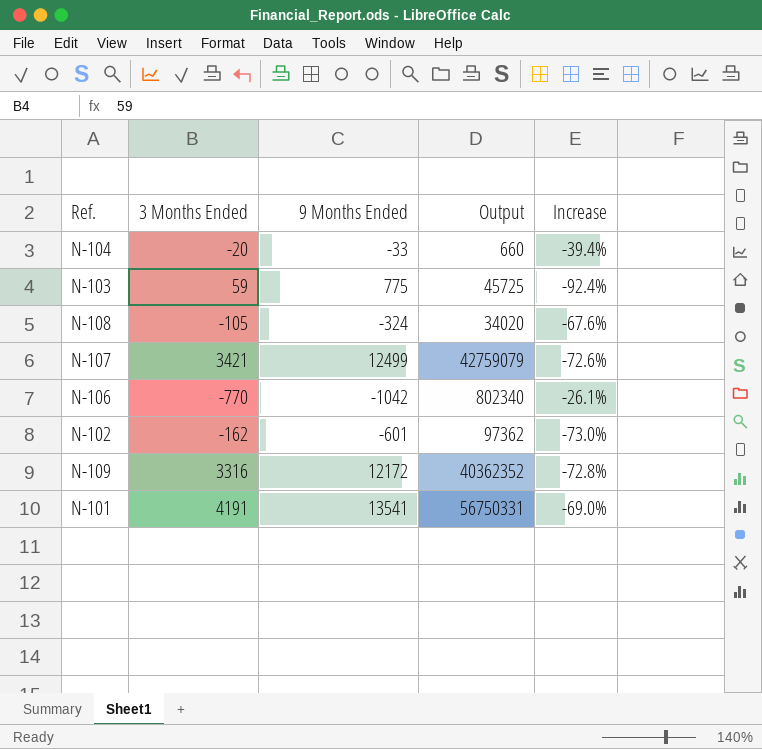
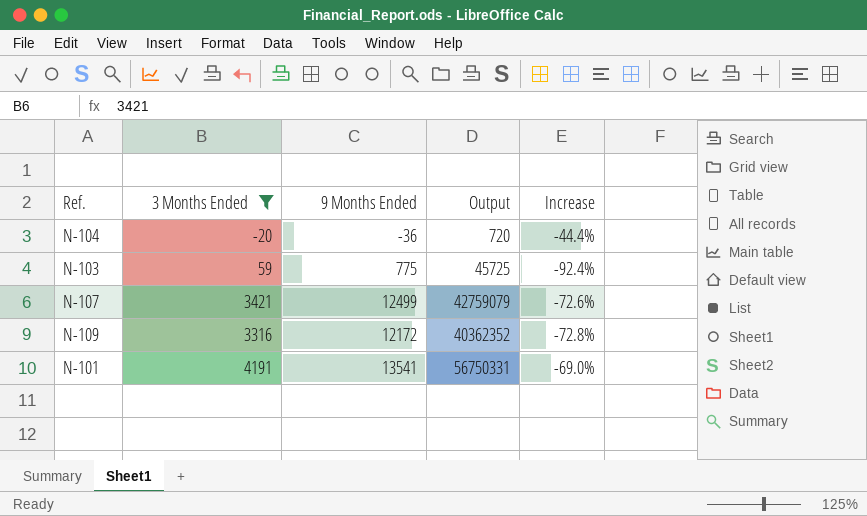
filter: none -> 3 Months Ended >= -20
N-104 | 9 Months Ended: -33 -> -36
N-104 | Output: 660 -> 720
N-104 | Increase: -39.4% -> -44.4%

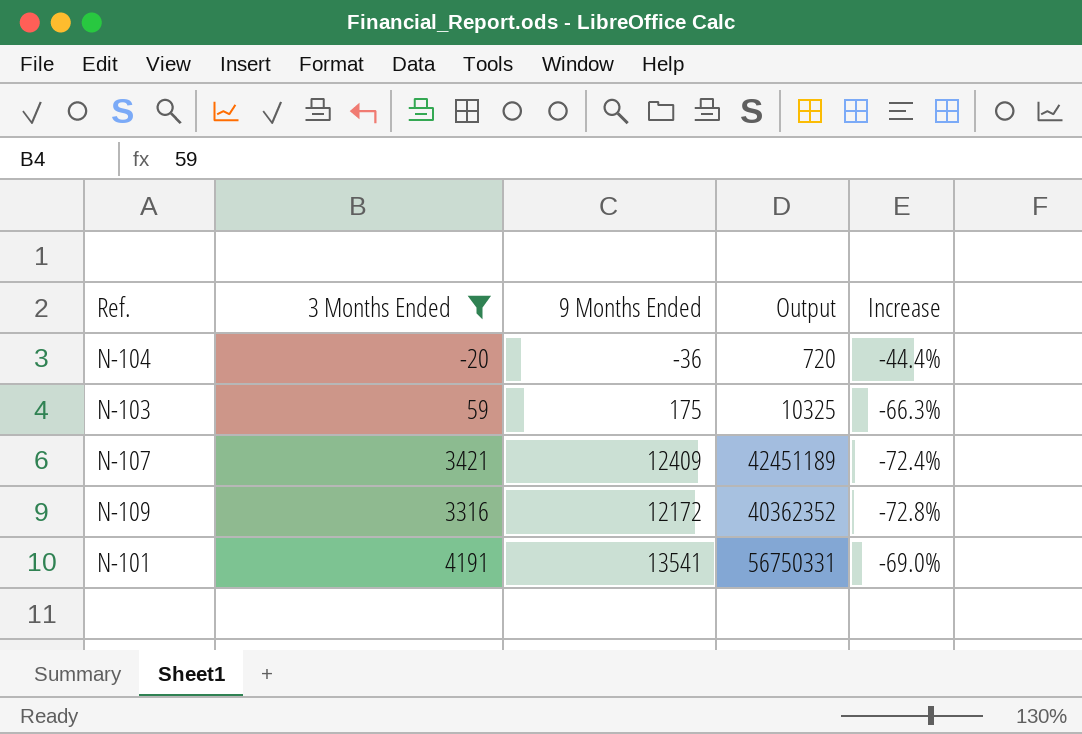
N-103 | 9 Months Ended: 775 -> 175
N-103 | Output: 45725 -> 10325
N-103 | Increase: -92.4% -> -66.3%
N-107 | 9 Months Ended: 12499 -> 12409
N-107 | Output: 42759079 -> 42451189
N-107 | Increase: -72.6% -> -72.4%

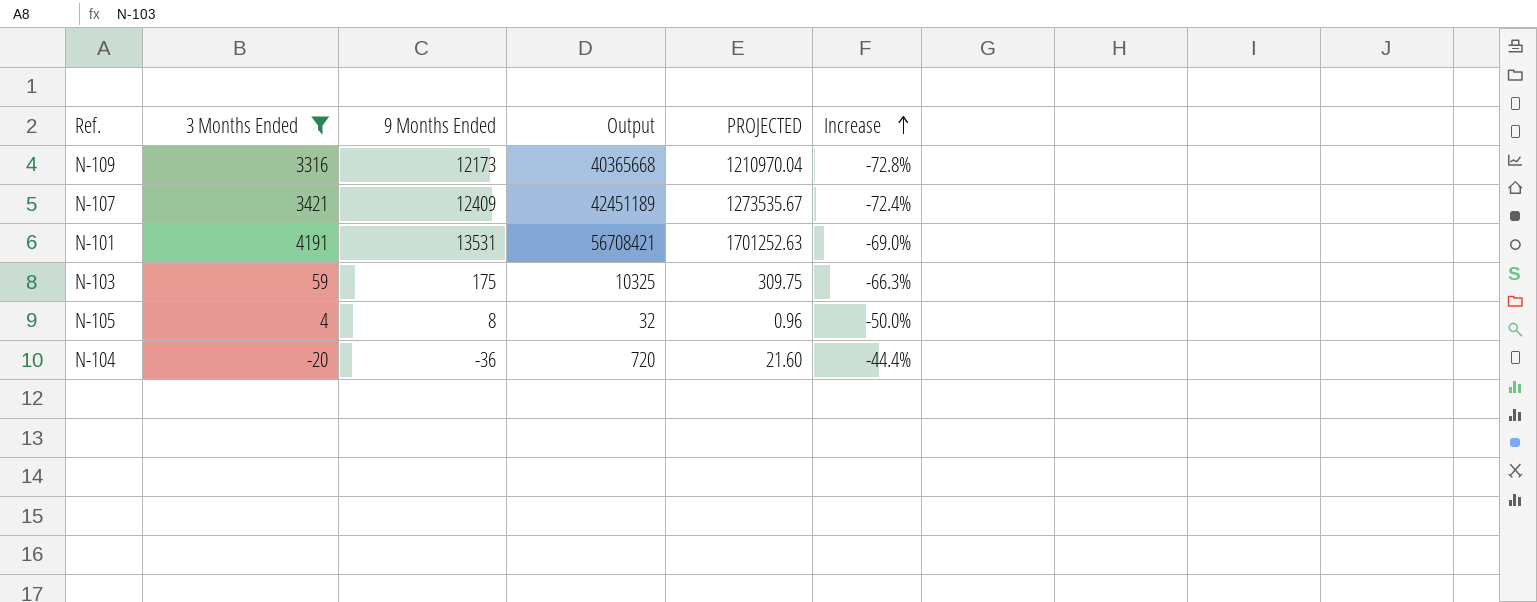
row order: none -> Increase ascending
column PROJECTED | formula: none -> [Output] * 0.03
N-109 | 9 Months Ended: 12172 -> 12173
N-109 | Output: 40362352 -> 40365668
N-101 | 9 Months Ended: 13541 -> 13531
N-101 | Output: 56750331 -> 56708421
row N-105: none -> 4 | 8 | 32 | 0.96 | -50.0%

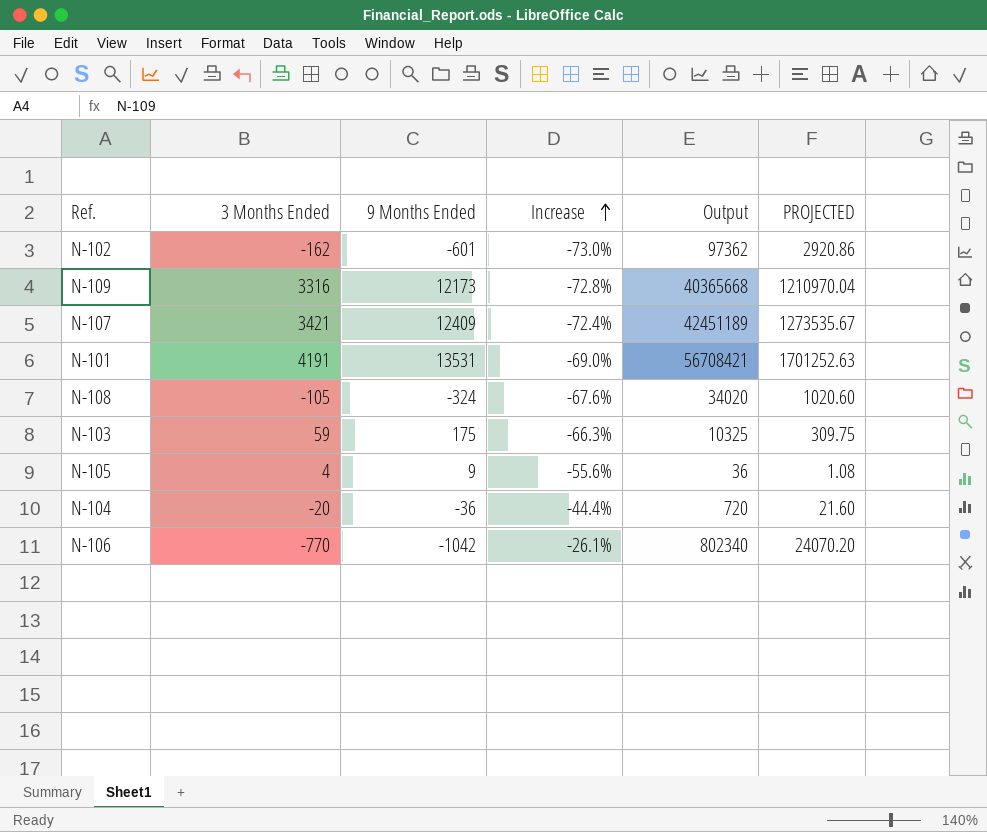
filter: 3 Months Ended >= -20 -> none
column Increase | position: 6 -> 4
N-105 | 9 Months Ended: 8 -> 9
N-105 | Increase: -50.0% -> -55.6%
N-105 | Output: 32 -> 36
N-105 | PROJECTED: 0.96 -> 1.08

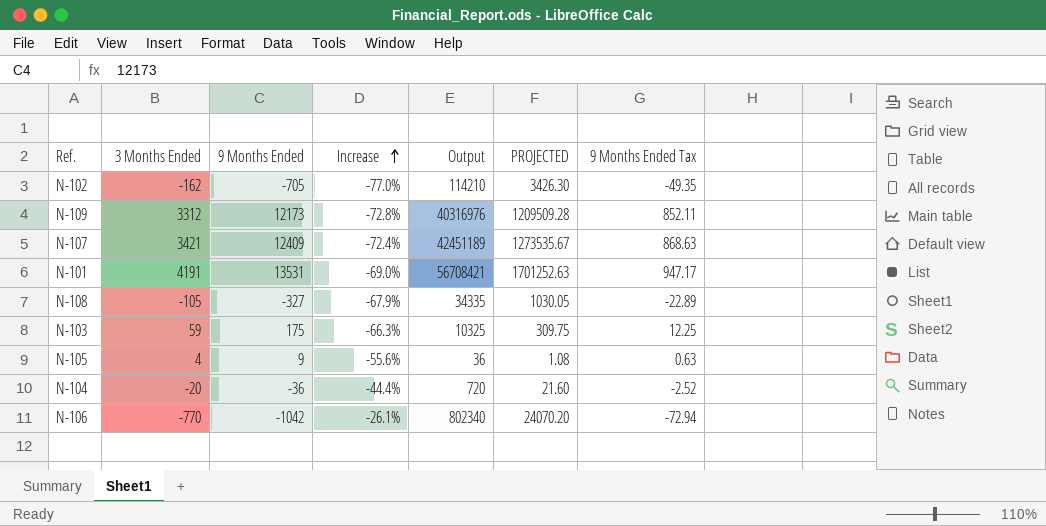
column 9 Months Ended Tax | formula: none -> [9 Months Ended] * 0.07
N-102 | 9 Months Ended: -601 -> -705
N-102 | Increase: -73.0% -> -77.0%
N-102 | Output: 97362 -> 114210
N-102 | PROJECTED: 2920.86 -> 3426.30
N-109 | 3 Months Ended: 3316 -> 3312
N-109 | Output: 40365668 -> 40316976
N-109 | PROJECTED: 1210970.04 -> 1209509.28
N-108 | 9 Months Ended: -324 -> -327
N-108 | Increase: -67.6% -> -67.9%
N-108 | Output: 34020 -> 34335
N-108 | PROJECTED: 1020.60 -> 1030.05

